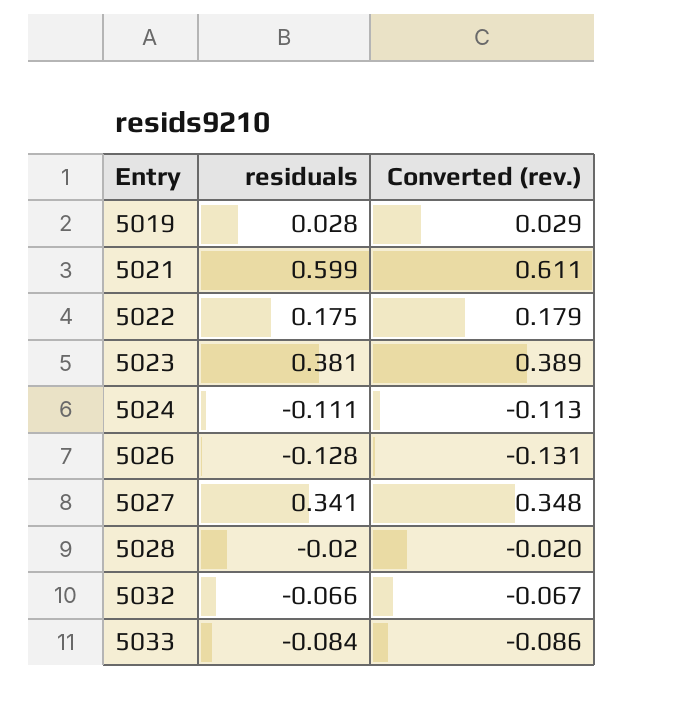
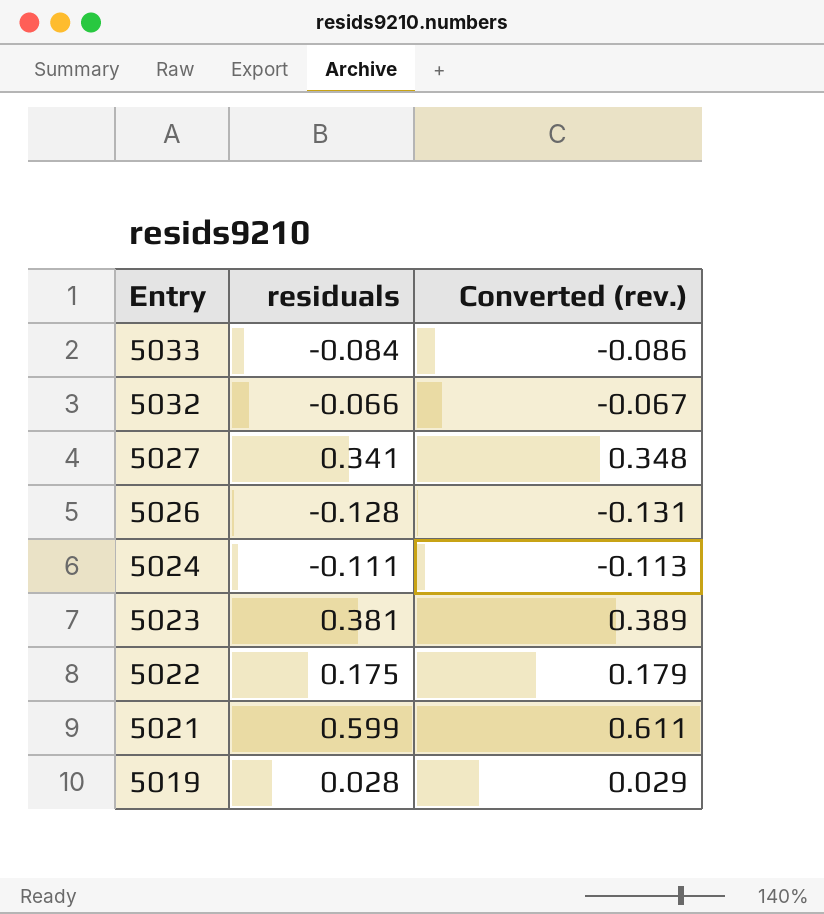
row order: Entry ascending -> Entry descending
row 5028: -0.02 | -0.020 -> none

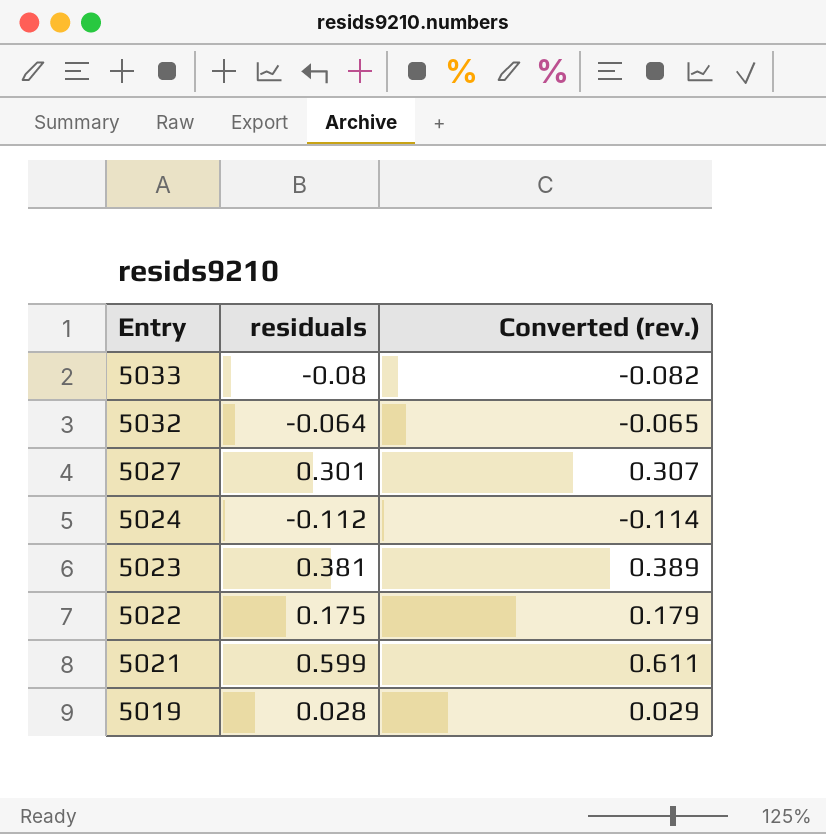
row 5026: -0.128 | -0.131 -> none
5033 | residuals: -0.084 -> -0.08
5033 | Converted (rev.): -0.086 -> -0.082
5032 | residuals: -0.066 -> -0.064
5032 | Converted (rev.): -0.067 -> -0.065
5027 | residuals: 0.341 -> 0.301
5027 | Converted (rev.): 0.348 -> 0.307
5024 | residuals: -0.111 -> -0.112
5024 | Converted (rev.): -0.113 -> -0.114

